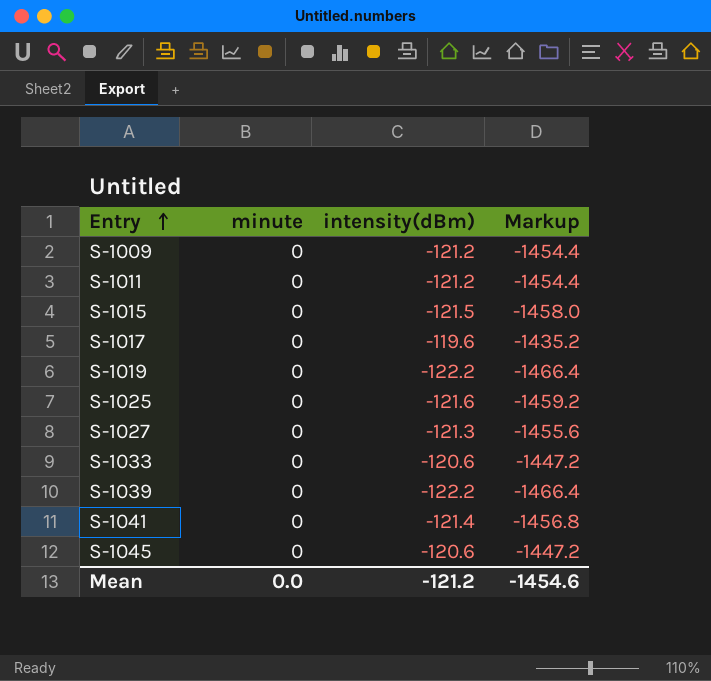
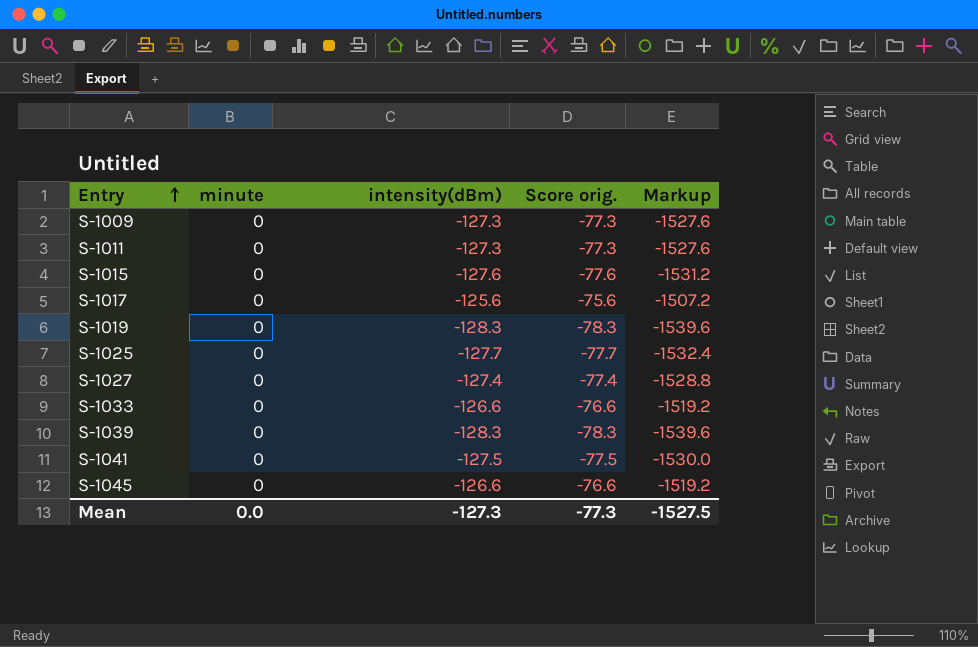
column Score orig. | formula: none -> [intensity(dBm)] + 50
S-1009 | intensity(dBm): -121.2 -> -127.3
S-1009 | Markup: -1454.4 -> -1527.6
S-1011 | intensity(dBm): -121.2 -> -127.3
S-1011 | Markup: -1454.4 -> -1527.6
S-1015 | intensity(dBm): -121.5 -> -127.6
S-1015 | Markup: -1458.0 -> -1531.2
S-1017 | intensity(dBm): -119.6 -> -125.6
S-1017 | Markup: -1435.2 -> -1507.2
S-1019 | intensity(dBm): -122.2 -> -128.3
S-1019 | Markup: -1466.4 -> -1539.6
S-1025 | intensity(dBm): -121.6 -> -127.7
S-1025 | Markup: -1459.2 -> -1532.4
S-1027 | intensity(dBm): -121.3 -> -127.4
S-1027 | Markup: -1455.6 -> -1528.8
S-1033 | intensity(dBm): -120.6 -> -126.6
S-1033 | Markup: -1447.2 -> -1519.2
S-1039 | intensity(dBm): -122.2 -> -128.3
S-1039 | Markup: -1466.4 -> -1539.6
S-1041 | intensity(dBm): -121.4 -> -127.5
S-1041 | Markup: -1456.8 -> -1530.0
S-1045 | intensity(dBm): -120.6 -> -126.6
S-1045 | Markup: -1447.2 -> -1519.2
Mean | intensity(dBm): -121.2 -> -127.3
Mean | Markup: -1454.6 -> -1527.5

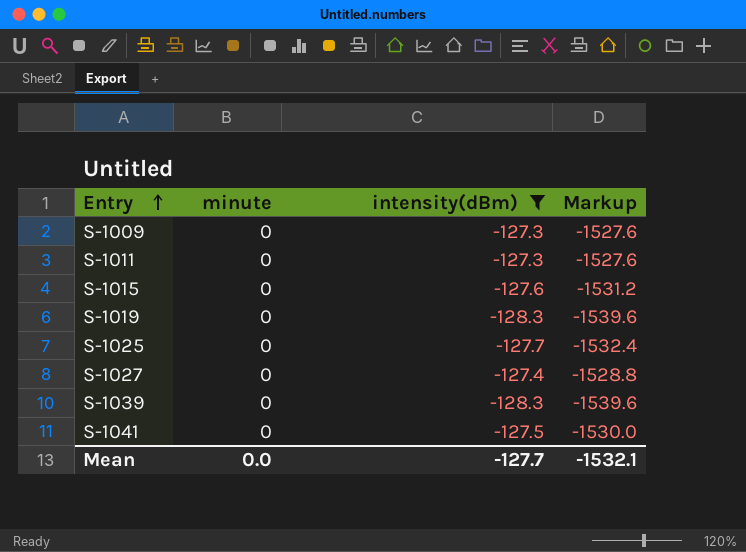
filter: none -> intensity(dBm) <= -127.3
column Score orig. | formula: [intensity(dBm)] + 50 -> none
Mean | intensity(dBm): -127.3 -> -127.7
Mean | Markup: -1527.5 -> -1532.1

